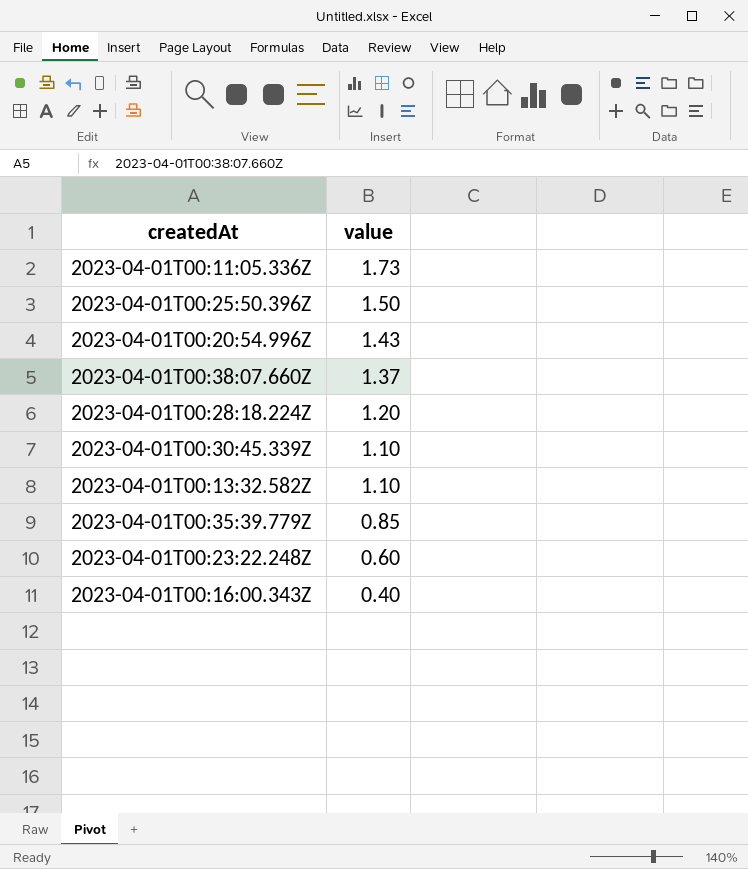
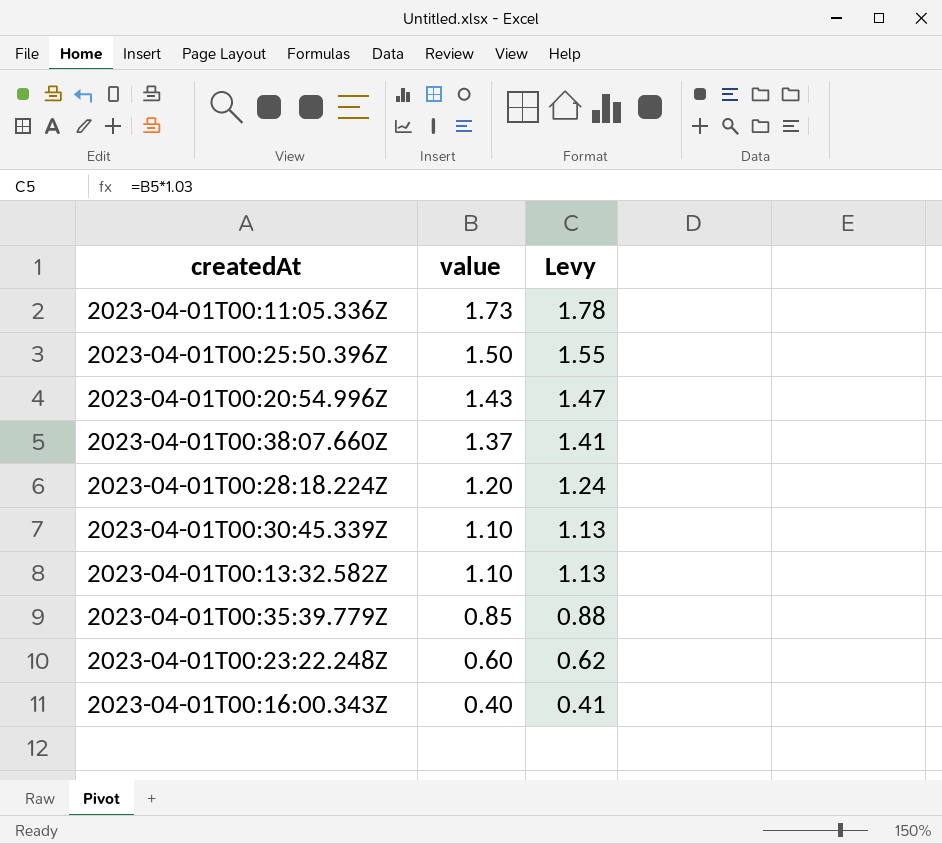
column Levy | formula: none -> [value] * 1.03

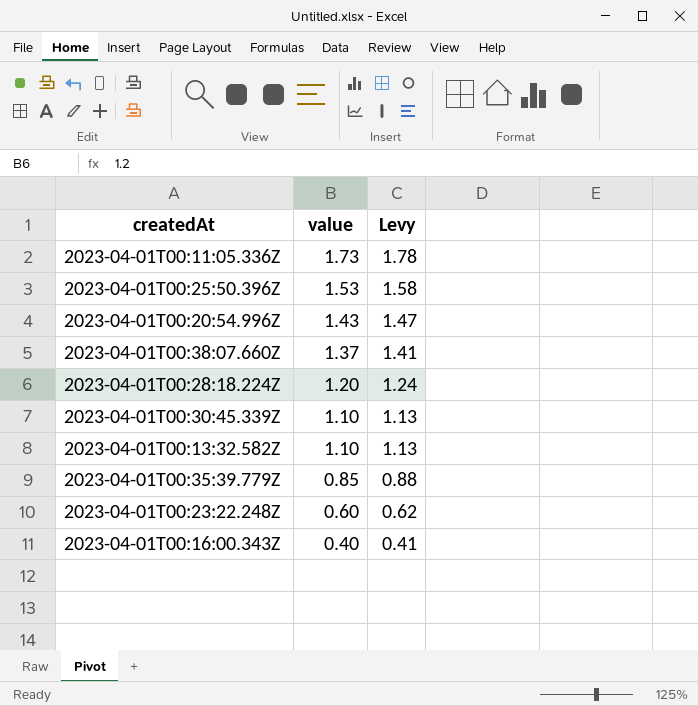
2023-04-01T00:25:50.396Z | value: 1.50 -> 1.53
2023-04-01T00:25:50.396Z | Levy: 1.55 -> 1.58

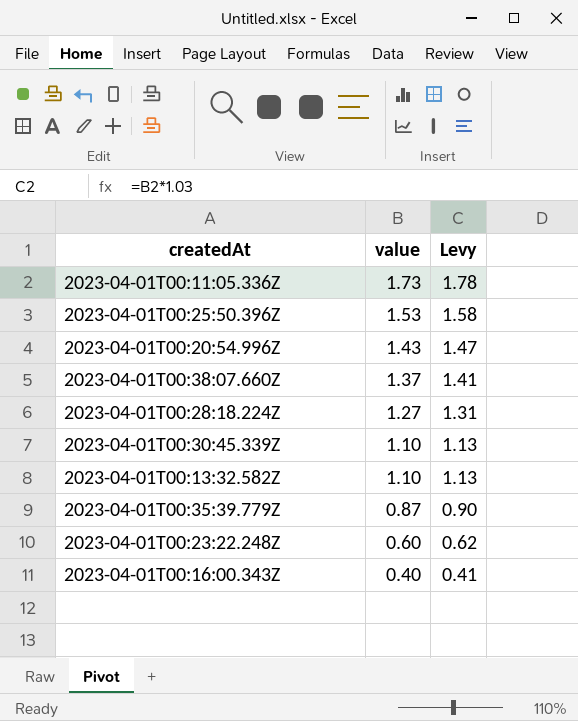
2023-04-01T00:28:18.224Z | value: 1.20 -> 1.27
2023-04-01T00:28:18.224Z | Levy: 1.24 -> 1.31
2023-04-01T00:35:39.779Z | value: 0.85 -> 0.87
2023-04-01T00:35:39.779Z | Levy: 0.88 -> 0.90

